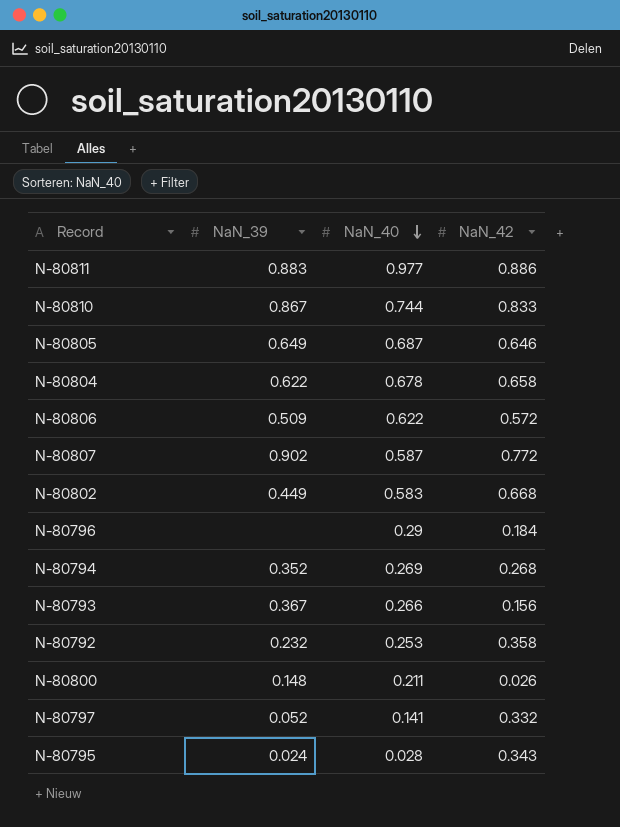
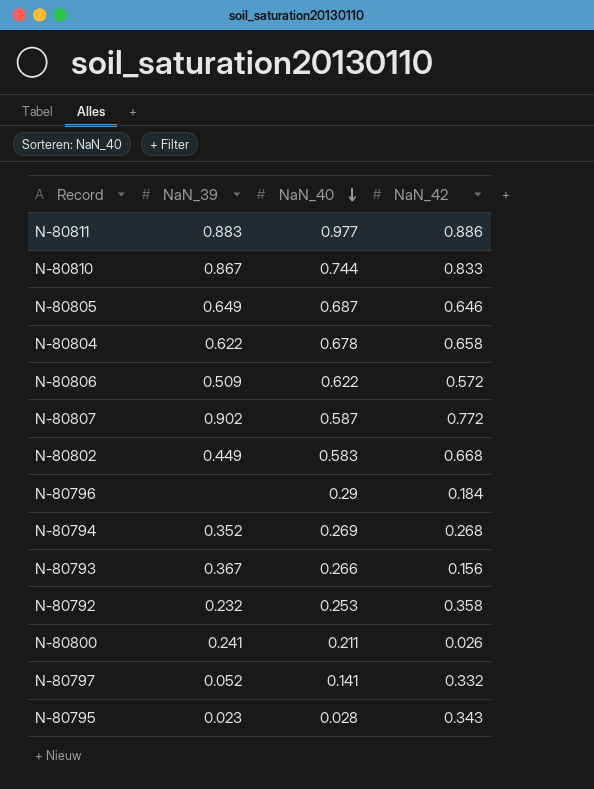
N-80800 | NaN_39: 0.148 -> 0.241
N-80795 | NaN_39: 0.024 -> 0.023

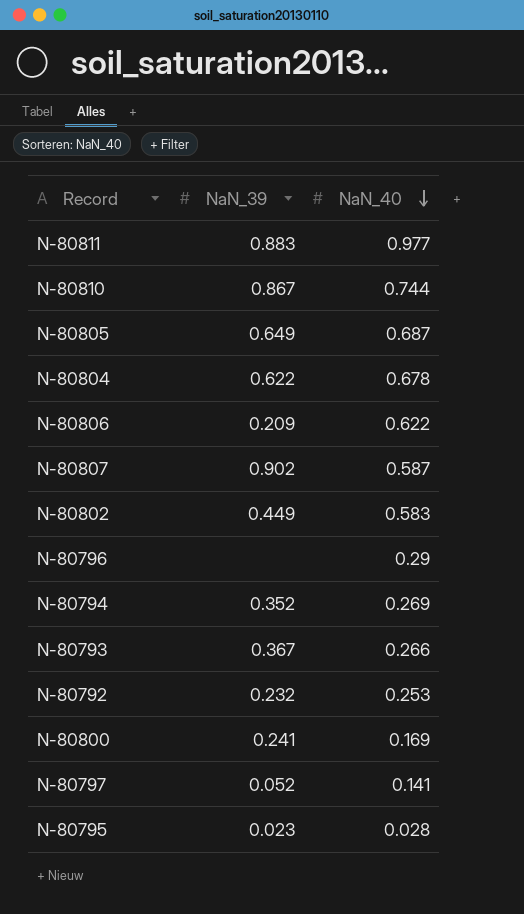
column NaN_42 | position: 4 -> none
N-80806 | NaN_39: 0.509 -> 0.209
N-80800 | NaN_40: 0.211 -> 0.169

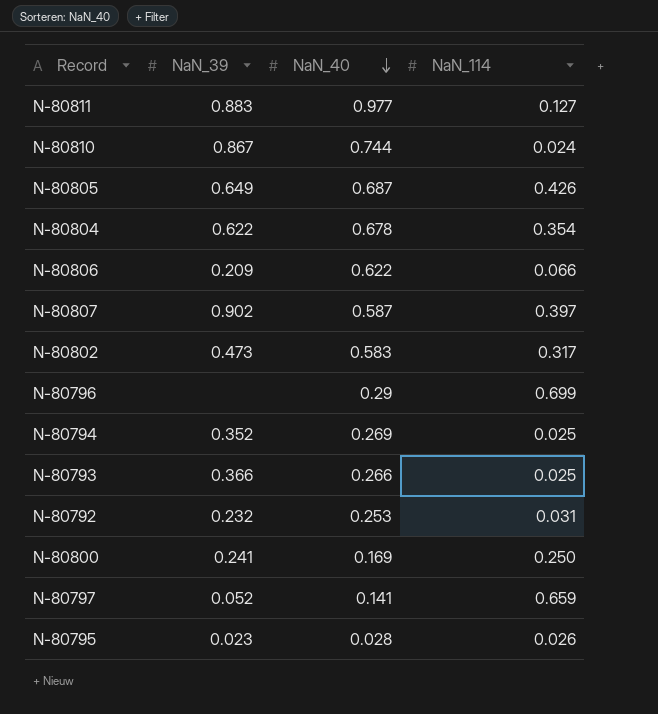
column NaN_114 | position: none -> 4
N-80802 | NaN_39: 0.449 -> 0.473
N-80793 | NaN_39: 0.367 -> 0.366

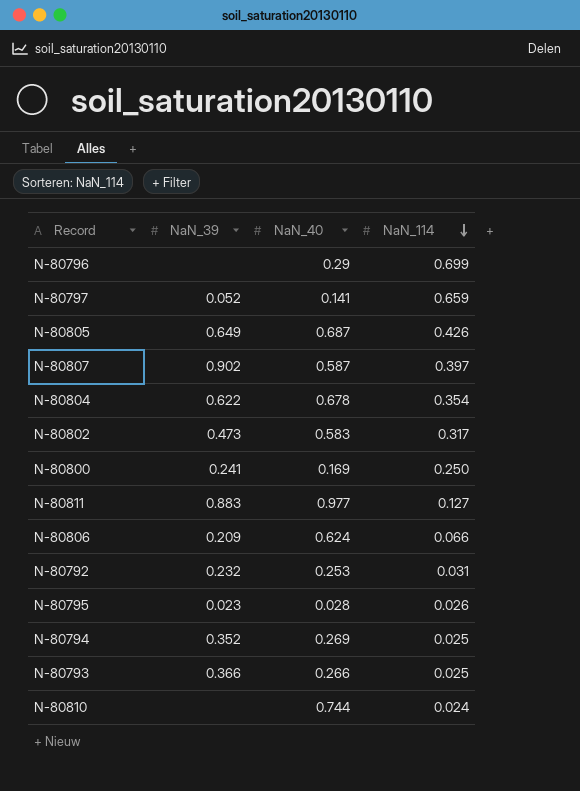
row order: NaN_40 descending -> NaN_114 descending
N-80806 | NaN_40: 0.622 -> 0.624
N-80810 | NaN_39: 0.867 -> none

